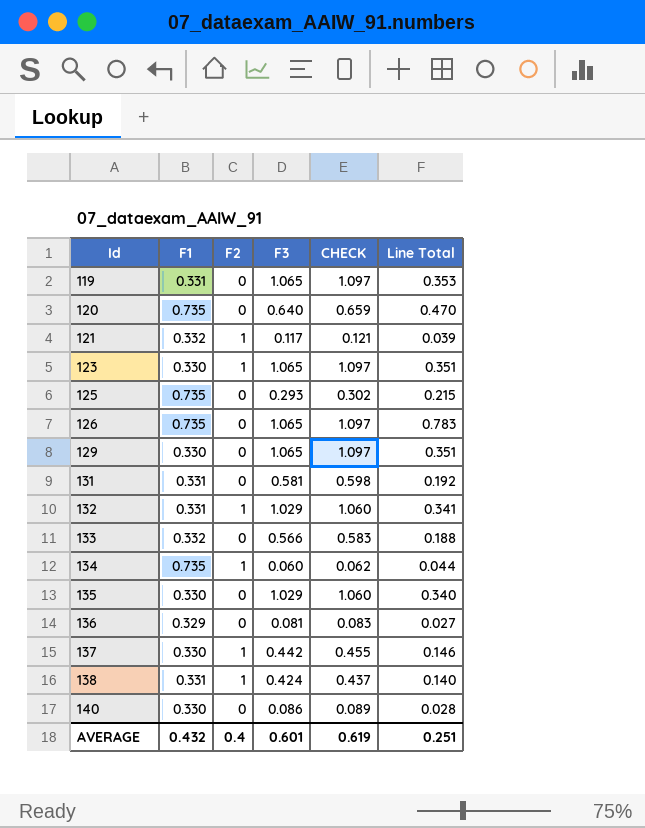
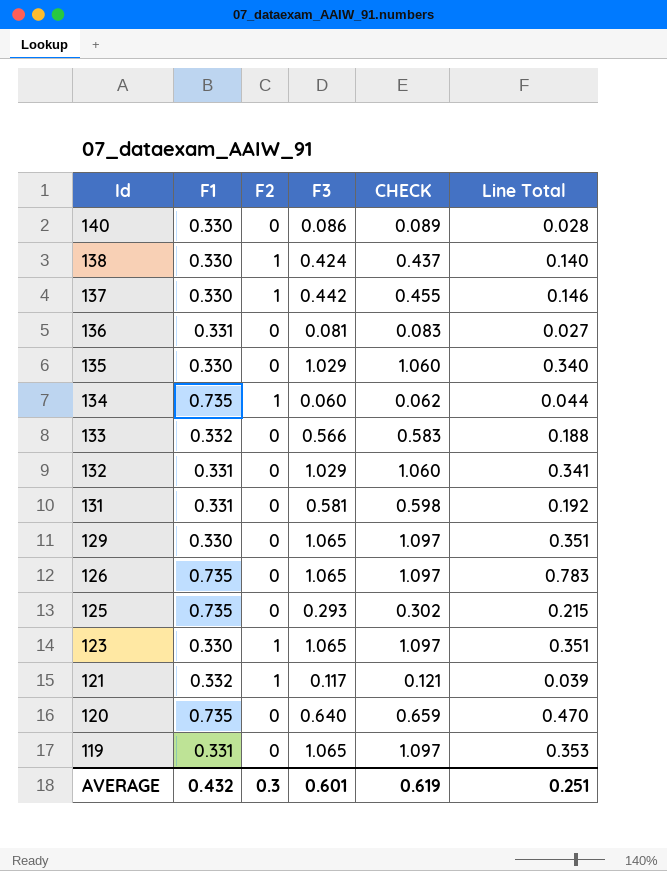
row order: Id ascending -> Id descending
138 | F1: 0.331 -> 0.330
136 | F1: 0.329 -> 0.331
132 | F2: 1 -> 0
AVERAGE | F2: 0.4 -> 0.3

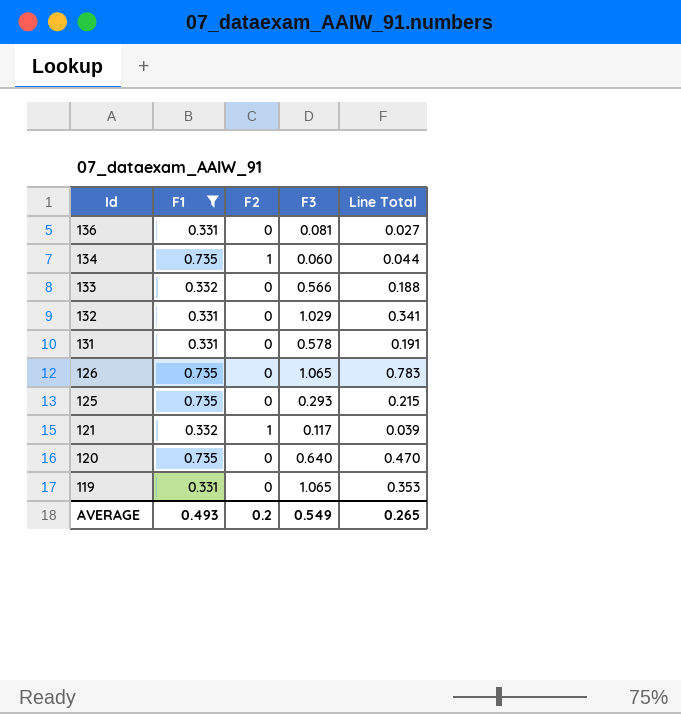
filter: none -> F1 != 0.330
column CHECK | formula: [F3] * 1.03 -> none
131 | F3: 0.581 -> 0.578
131 | Line Total: 0.192 -> 0.191
AVERAGE | F1: 0.432 -> 0.493
AVERAGE | F2: 0.3 -> 0.2
AVERAGE | F3: 0.601 -> 0.549
AVERAGE | Line Total: 0.251 -> 0.265

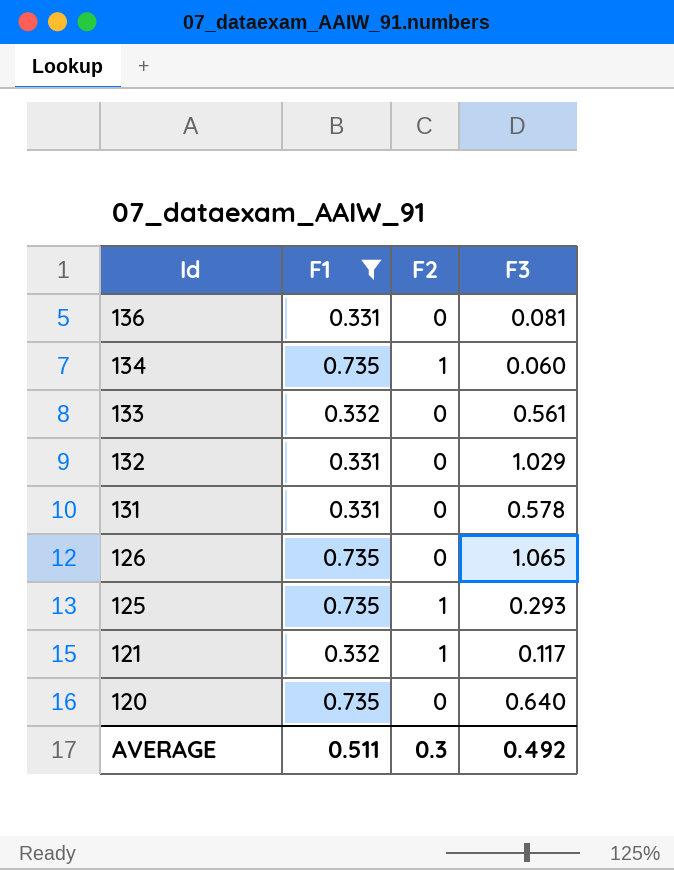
column Line Total | formula: [F1] * [F3] -> none
row 119: 0.331 | 0 | 1.065 | 0.353 -> none
133 | F3: 0.566 -> 0.561
125 | F2: 0 -> 1
AVERAGE | F1: 0.493 -> 0.511
AVERAGE | F2: 0.2 -> 0.3
AVERAGE | F3: 0.549 -> 0.492

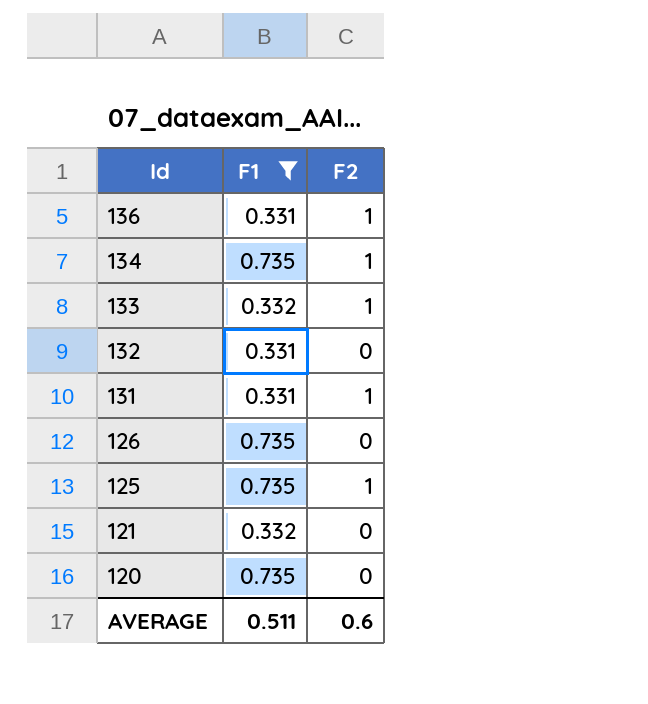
column F3 | position: 4 -> none
136 | F2: 0 -> 1
133 | F2: 0 -> 1
131 | F2: 0 -> 1
121 | F2: 1 -> 0
AVERAGE | F2: 0.3 -> 0.6

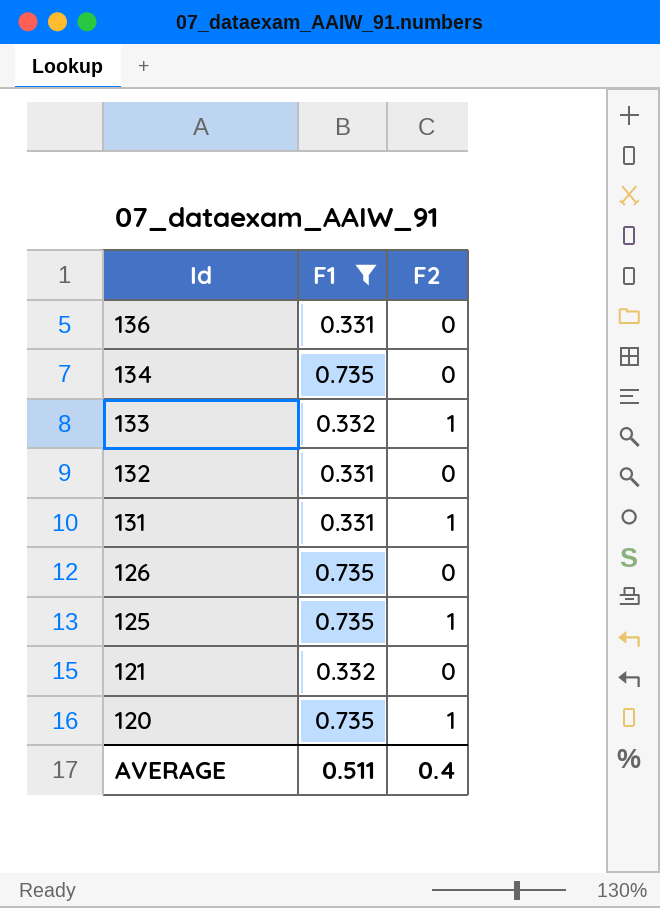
136 | F2: 1 -> 0
134 | F2: 1 -> 0
120 | F2: 0 -> 1
AVERAGE | F2: 0.6 -> 0.4

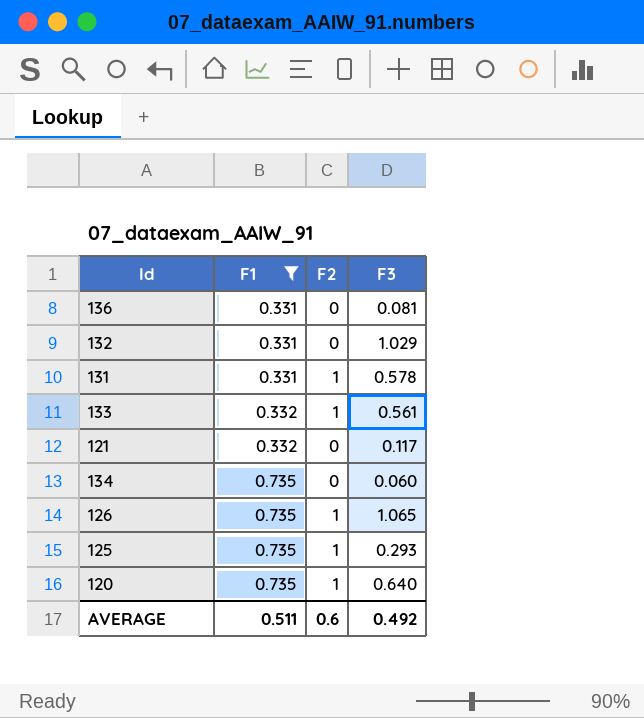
row order: Id descending -> F1 ascending
column F3 | position: none -> 4
126 | F2: 0 -> 1
AVERAGE | F2: 0.4 -> 0.6

